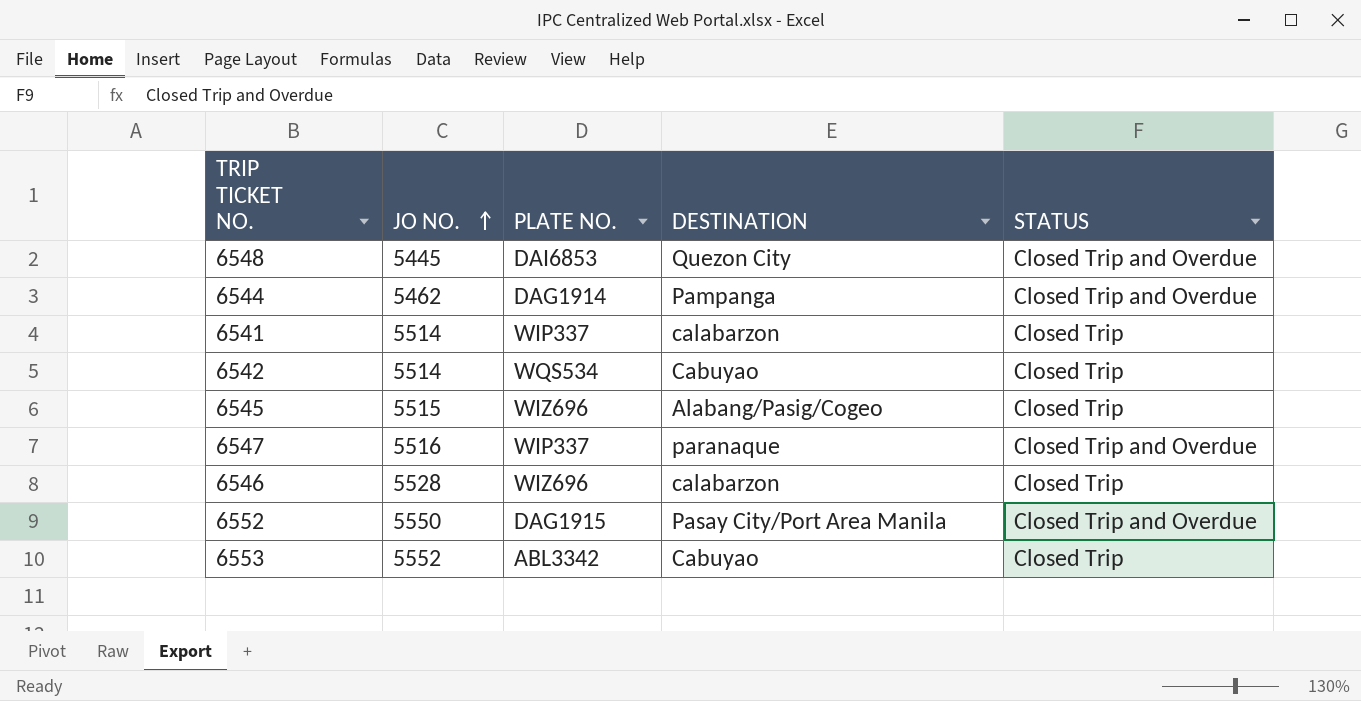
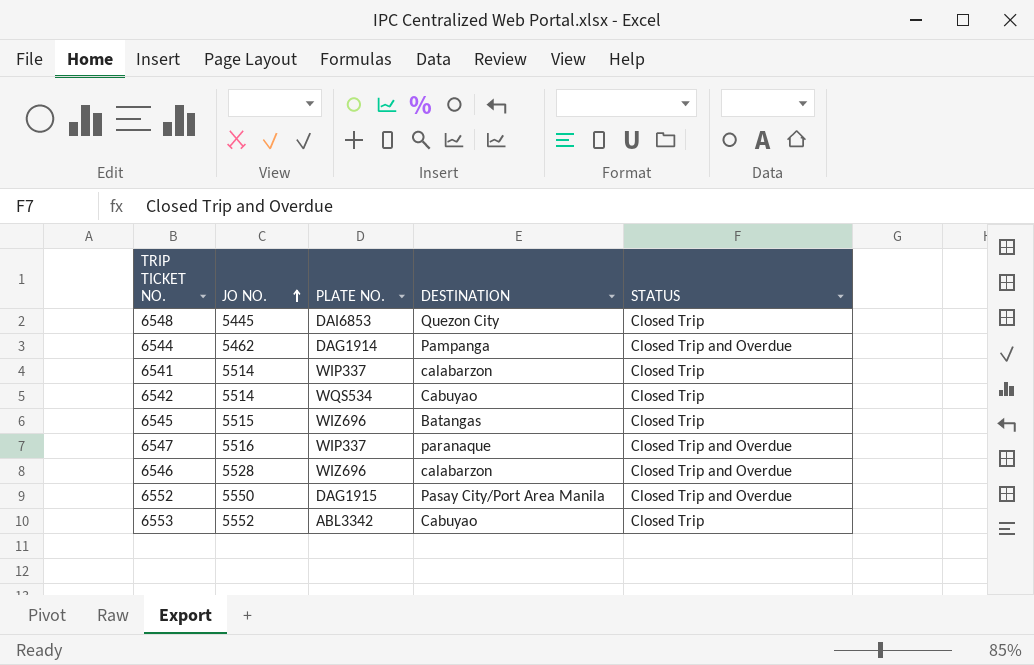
6548 | STATUS: Closed Trip and Overdue -> Closed Trip
6545 | DESTINATION: Alabang/Pasig/Cogeo -> Batangas
6546 | STATUS: Closed Trip -> Closed Trip and Overdue

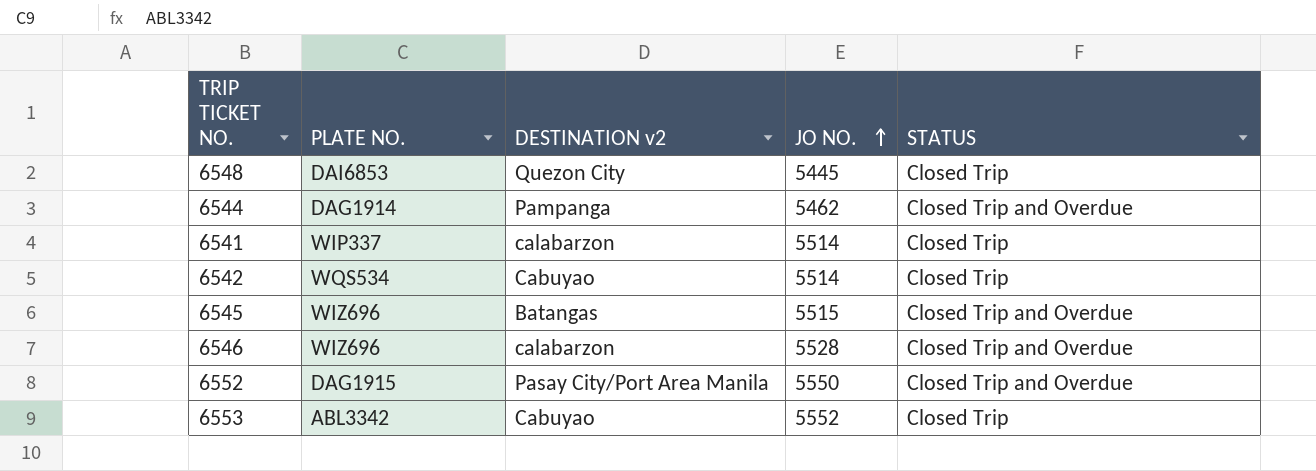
column name: DESTINATION -> DESTINATION v2
column JO NO. | position: 2 -> 4
row 6547: 5516 | WIP337 | paranaque | Closed Trip and Overdue -> none
6545 | STATUS: Closed Trip -> Closed Trip and Overdue

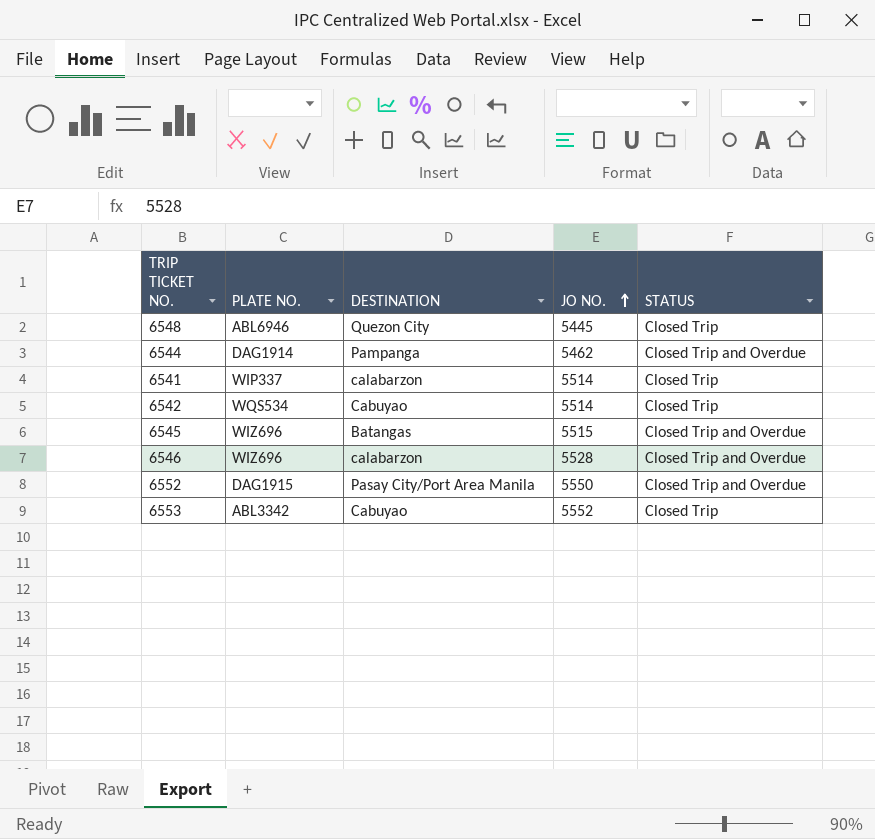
column name: DESTINATION v2 -> DESTINATION
6548 | PLATE NO.: DAI6853 -> ABL6946

